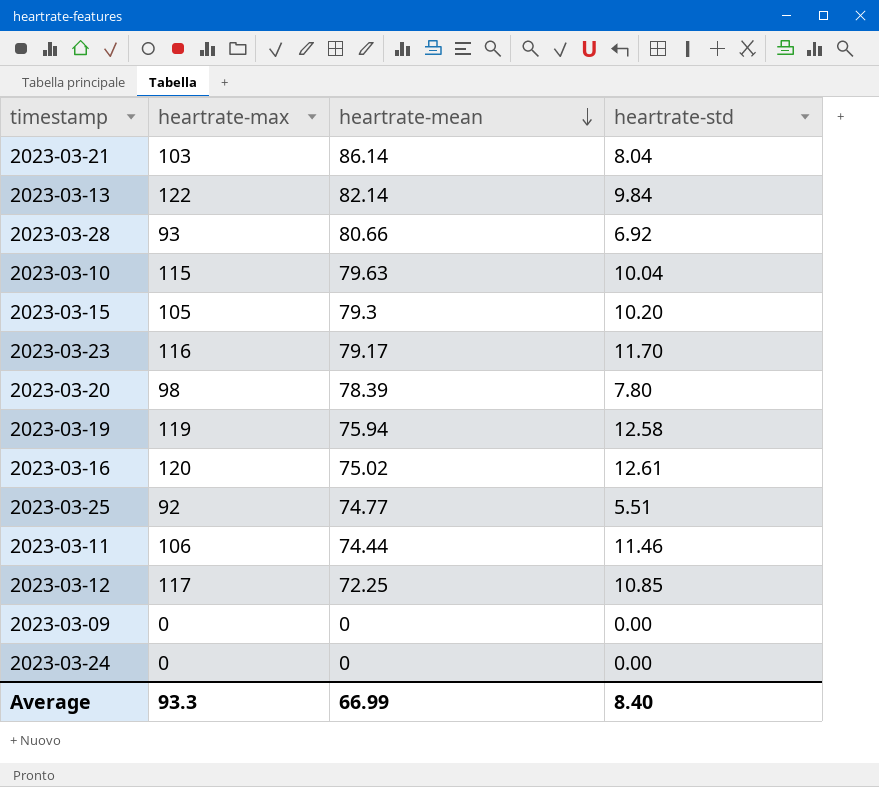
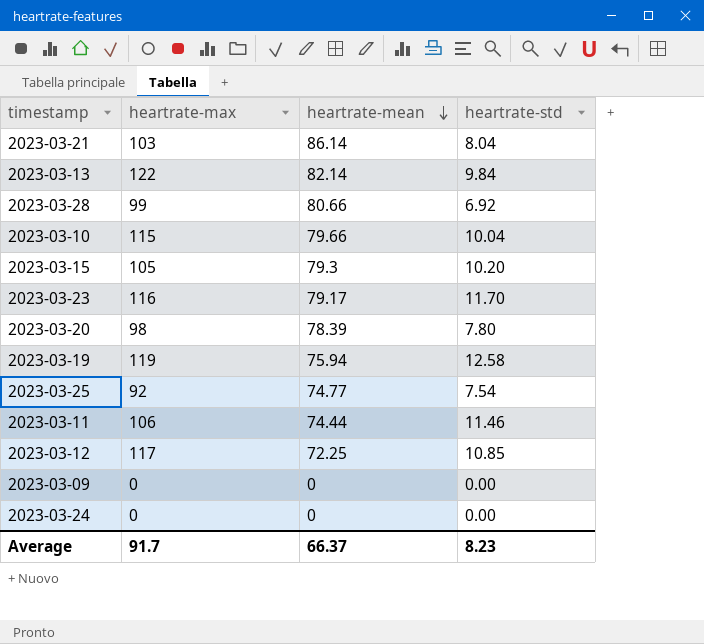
row 2023-03-16: 120 | 75.02 | 12.61 -> none
2023-03-28 | heartrate-max: 93 -> 99
2023-03-10 | heartrate-mean: 79.63 -> 79.66
2023-03-25 | heartrate-std: 5.51 -> 7.54
Average | heartrate-max: 93.3 -> 91.7
Average | heartrate-mean: 66.99 -> 66.37
Average | heartrate-std: 8.40 -> 8.23

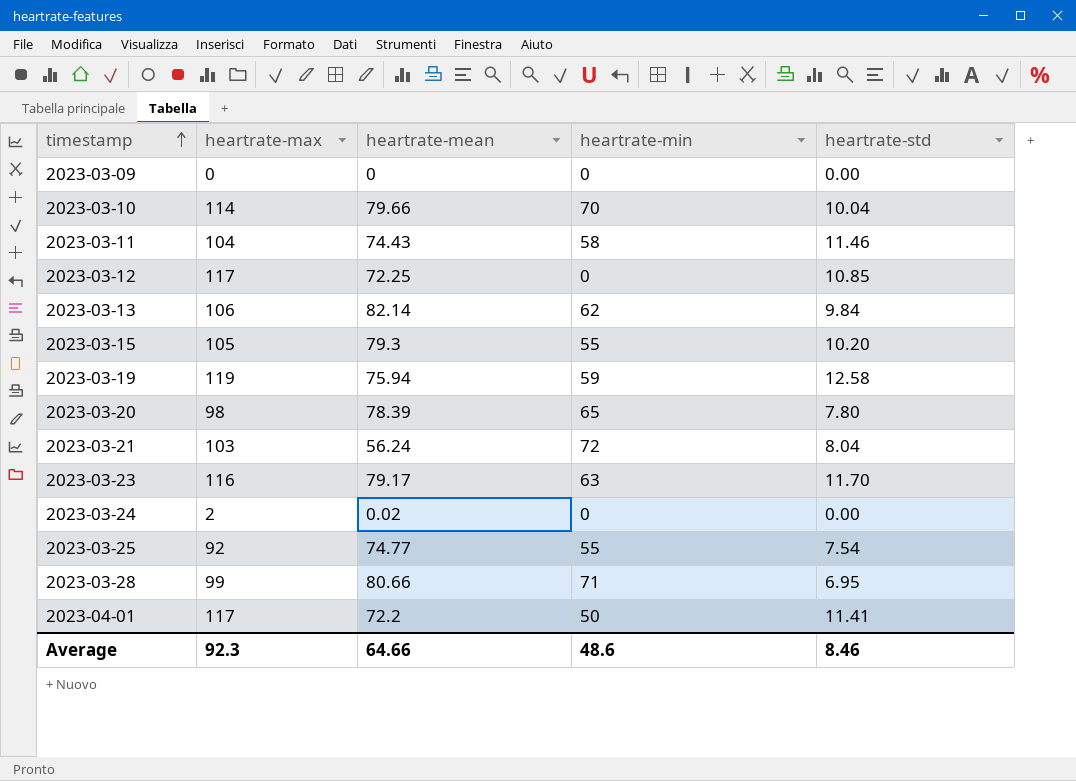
row order: heartrate-mean descending -> timestamp ascending
column heartrate-min | position: none -> 4
2023-03-10 | heartrate-max: 115 -> 114
2023-03-11 | heartrate-max: 106 -> 104
2023-03-11 | heartrate-mean: 74.44 -> 74.43
2023-03-13 | heartrate-max: 122 -> 106
2023-03-21 | heartrate-mean: 86.14 -> 56.24
2023-03-24 | heartrate-max: 0 -> 2
2023-03-24 | heartrate-mean: 0 -> 0.02
2023-03-28 | heartrate-std: 6.92 -> 6.95
row 2023-04-01: none -> 117 | 72.2 | 50 | 11.41
Average | heartrate-max: 91.7 -> 92.3
Average | heartrate-mean: 66.37 -> 64.66
Average | heartrate-std: 8.23 -> 8.46

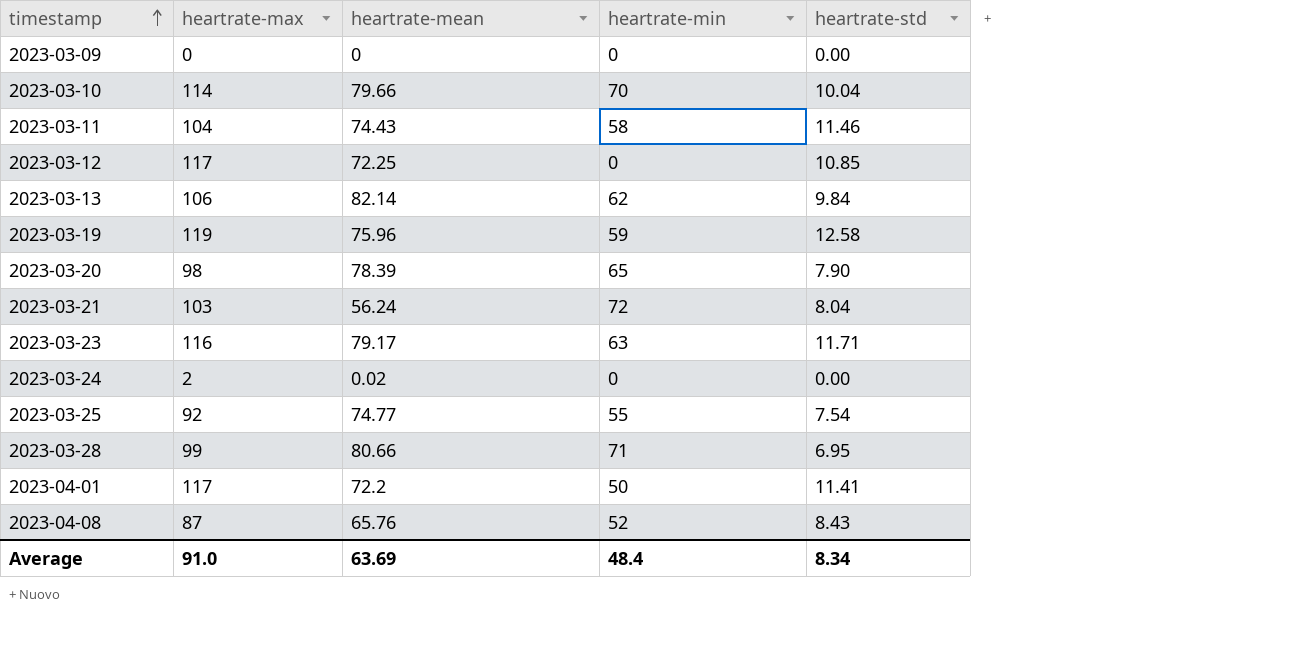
row 2023-03-15: 105 | 79.3 | 55 | 10.20 -> none
2023-03-19 | heartrate-mean: 75.94 -> 75.96
2023-03-20 | heartrate-std: 7.80 -> 7.90
2023-03-23 | heartrate-std: 11.70 -> 11.71
row 2023-04-08: none -> 87 | 65.76 | 52 | 8.43
Average | heartrate-max: 92.3 -> 91.0
Average | heartrate-mean: 64.66 -> 63.69
Average | heartrate-min: 48.6 -> 48.4
Average | heartrate-std: 8.46 -> 8.34

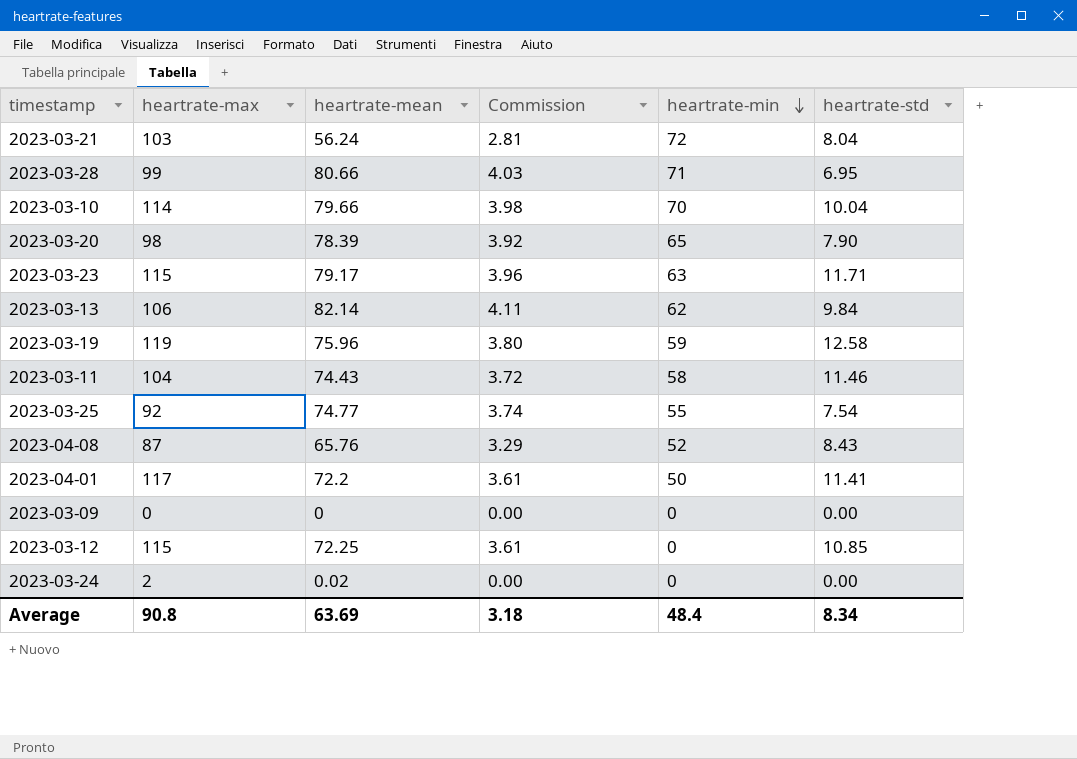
row order: timestamp ascending -> heartrate-min descending
column Commission | formula: none -> [heartrate-mean] * 0.05
2023-03-23 | heartrate-max: 116 -> 115
2023-03-12 | heartrate-max: 117 -> 115
Average | heartrate-max: 91.0 -> 90.8

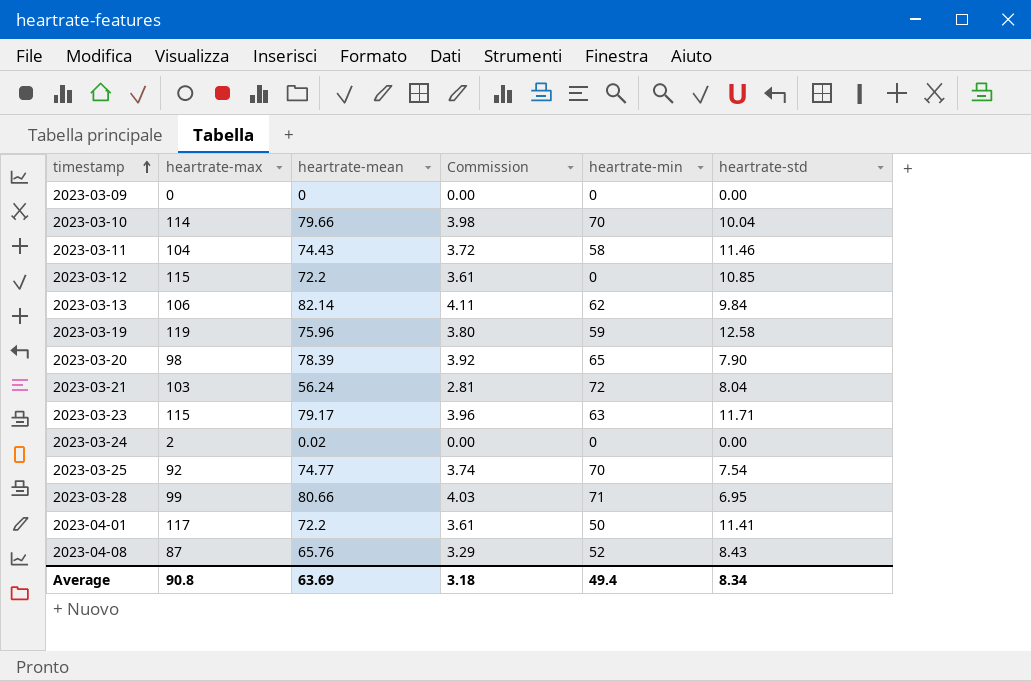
row order: heartrate-min descending -> timestamp ascending
2023-03-12 | heartrate-mean: 72.25 -> 72.2
2023-03-25 | heartrate-min: 55 -> 70
Average | heartrate-min: 48.4 -> 49.4

